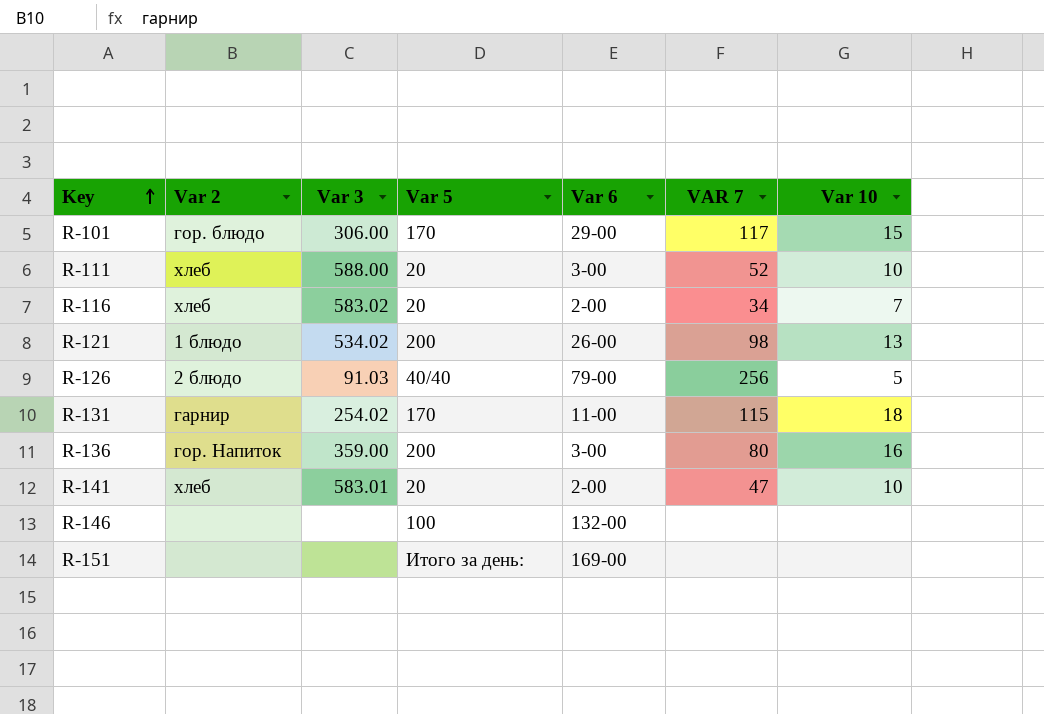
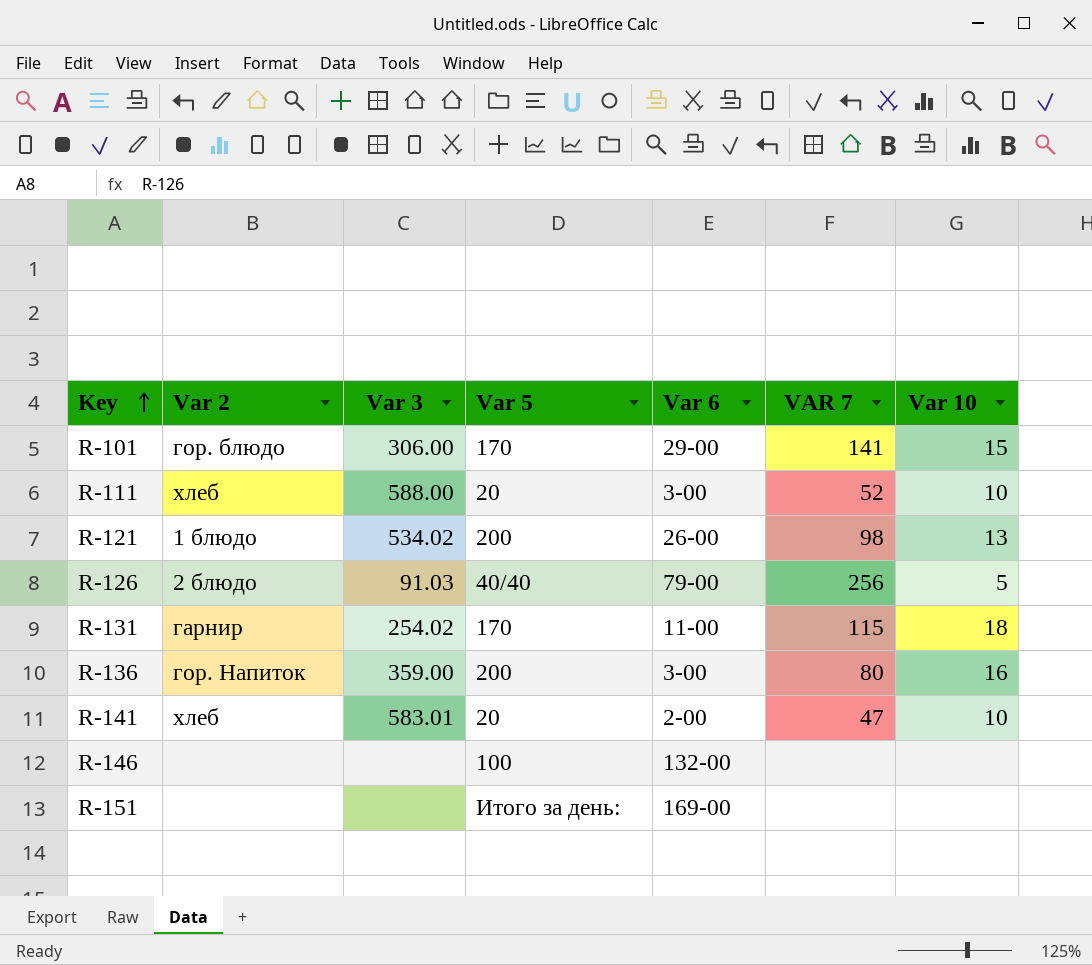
row R-116: хлеб | 583.02 | 20 | 2-00 | 34 | 7 -> none
R-101 | VAR 7: 117 -> 141

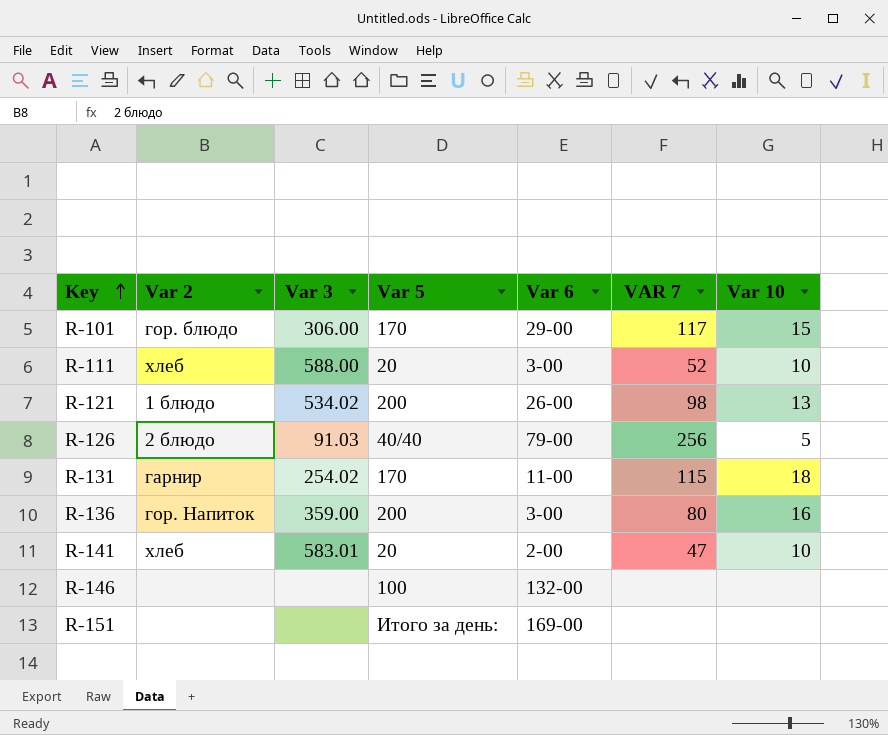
R-101 | VAR 7: 141 -> 117

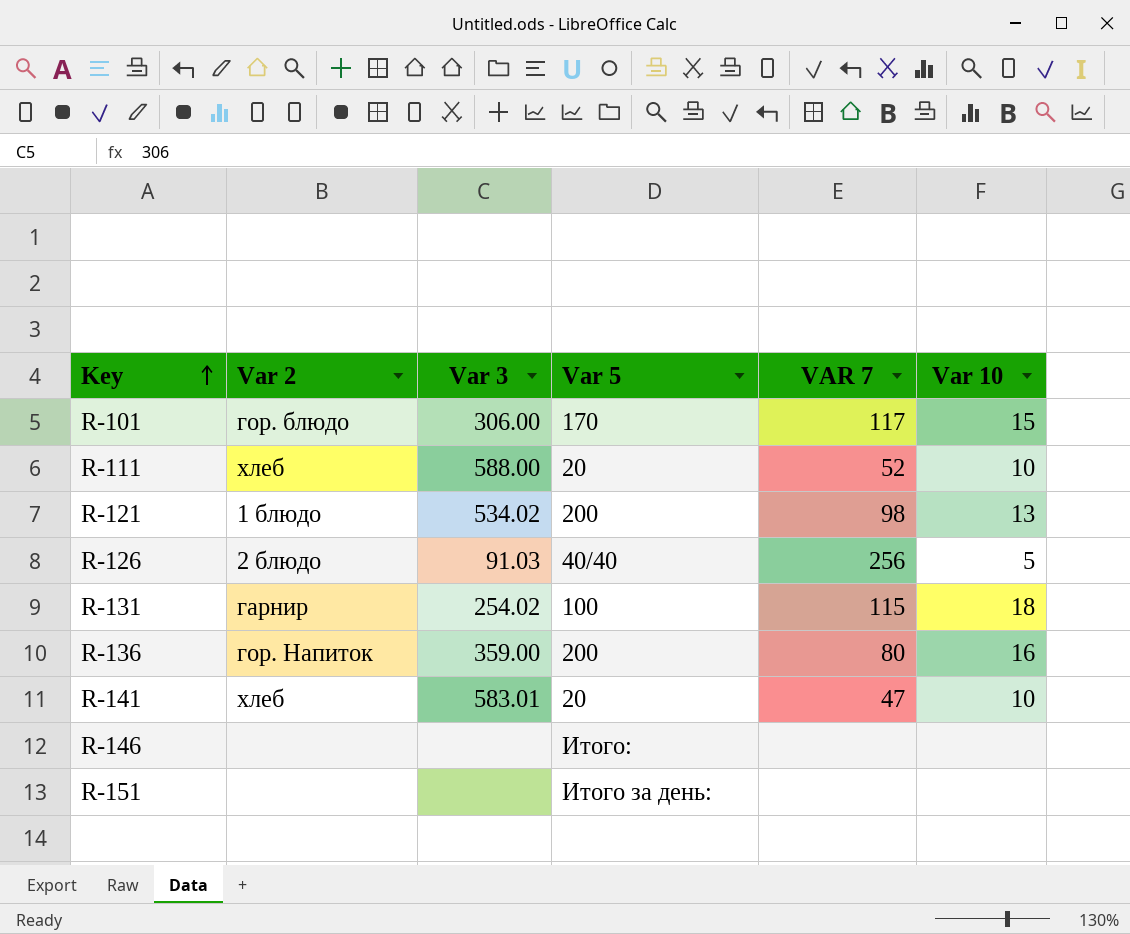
column Var 6 | position: 5 -> none
R-131 | Var 5: 170 -> 100
R-146 | Var 5: 100 -> Итого:

